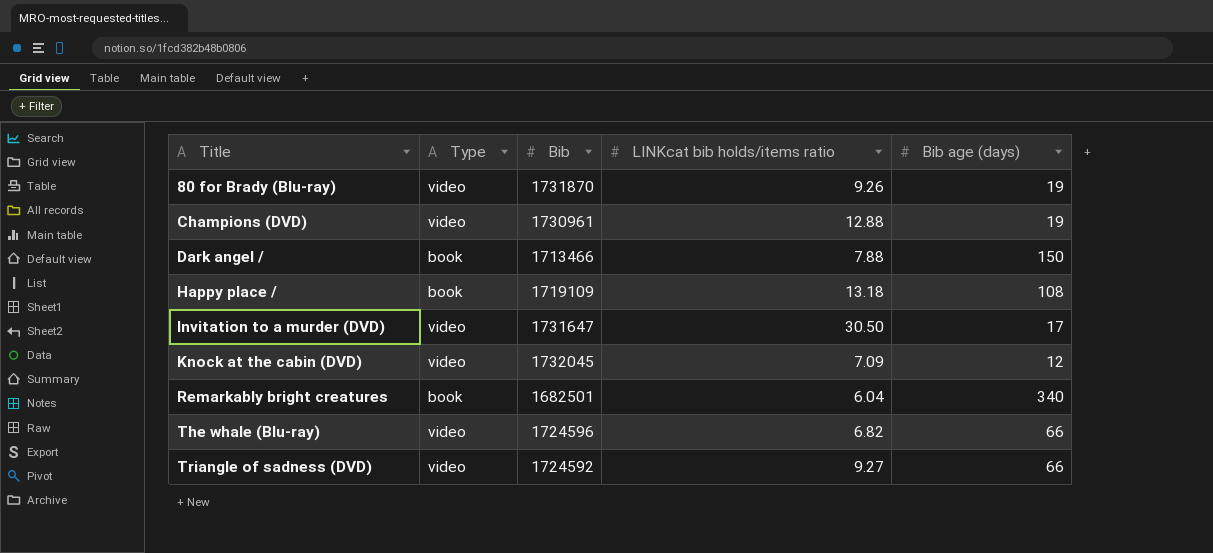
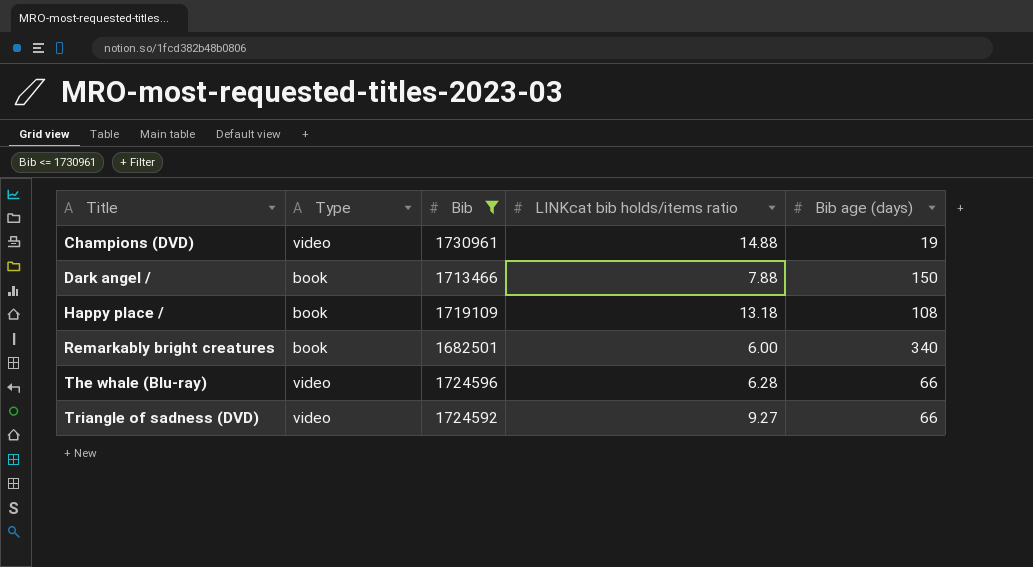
filter: none -> Bib <= 1730961
Champions (DVD) | LINKcat bib holds/items ratio: 12.88 -> 14.88
Remarkably bright creatures | LINKcat bib holds/items ratio: 6.04 -> 6.00
The whale (Blu-ray) | LINKcat bib holds/items ratio: 6.82 -> 6.28

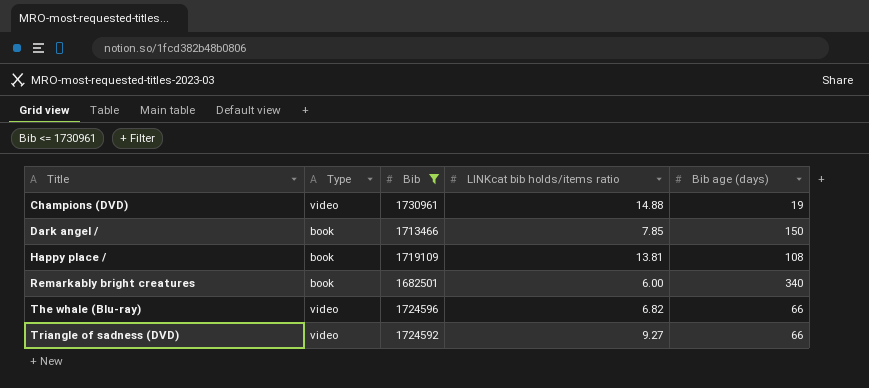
Dark angel / | LINKcat bib holds/items ratio: 7.88 -> 7.85
Happy place / | LINKcat bib holds/items ratio: 13.18 -> 13.81
The whale (Blu-ray) | LINKcat bib holds/items ratio: 6.28 -> 6.82

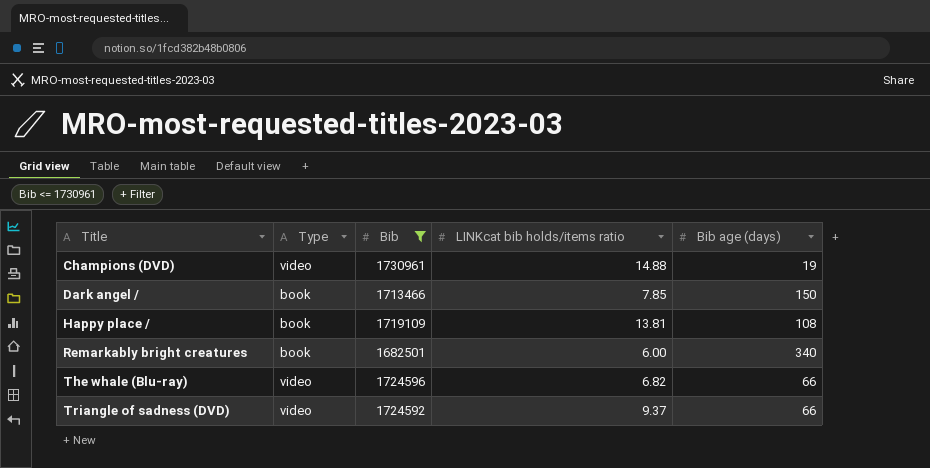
Triangle of sadness (DVD) | LINKcat bib holds/items ratio: 9.27 -> 9.37

